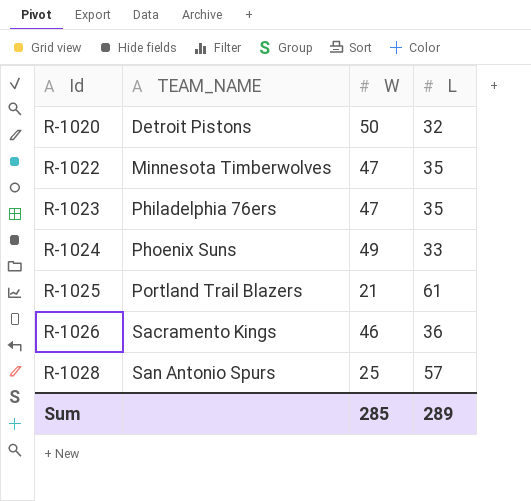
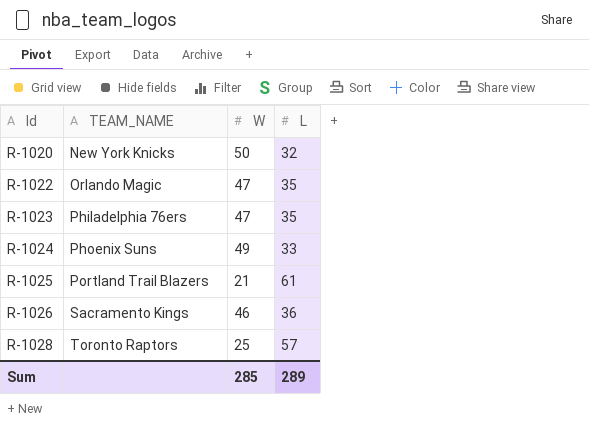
R-1020 | TEAM_NAME: Detroit Pistons -> New York Knicks
R-1022 | TEAM_NAME: Minnesota Timberwolves -> Orlando Magic
R-1028 | TEAM_NAME: San Antonio Spurs -> Toronto Raptors

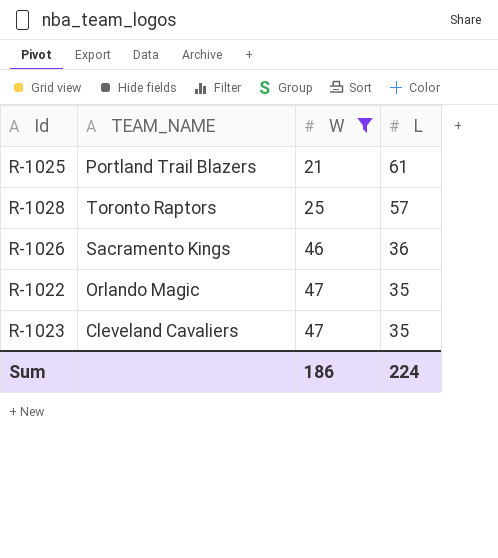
filter: none -> W <= 47
row order: Id ascending -> W ascending
R-1023 | TEAM_NAME: Philadelphia 76ers -> Cleveland Cavaliers
Sum | W: 285 -> 186
Sum | L: 289 -> 224

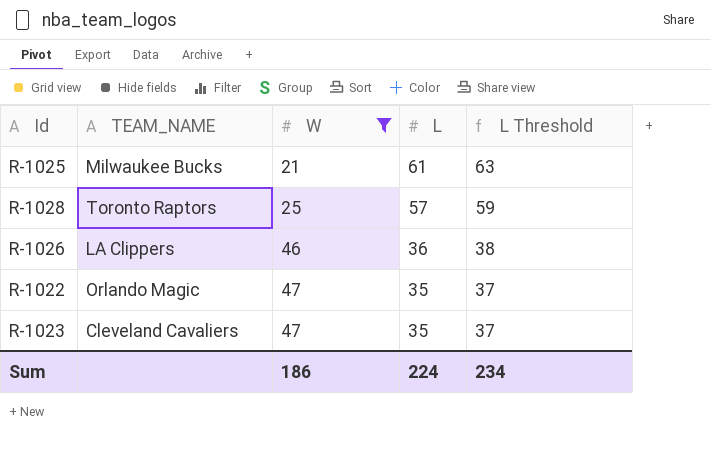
column L Threshold | formula: none -> [L] + 2
R-1025 | TEAM_NAME: Portland Trail Blazers -> Milwaukee Bucks
R-1026 | TEAM_NAME: Sacramento Kings -> LA Clippers

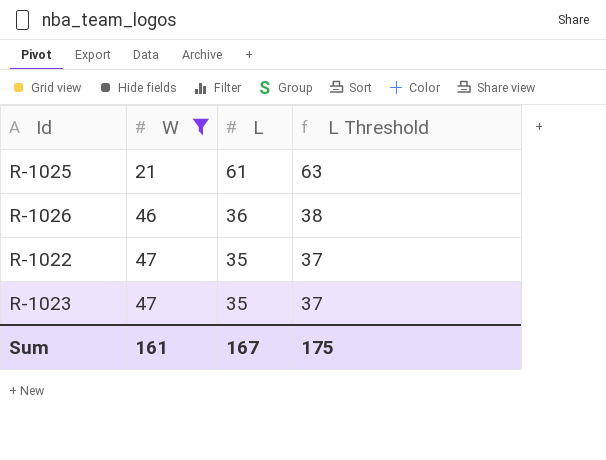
column TEAM_NAME | position: 2 -> none
row R-1028: Toronto Raptors | 25 | 57 | 59 -> none
Sum | W: 186 -> 161
Sum | L: 224 -> 167
Sum | L Threshold: 234 -> 175

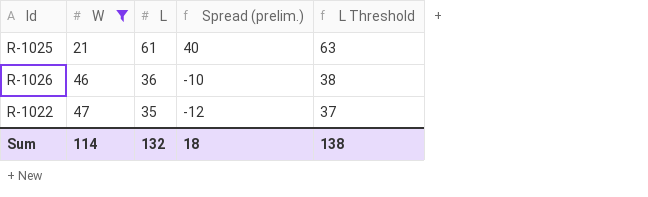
column Spread (prelim.) | formula: none -> [L] - [W]
row R-1023: 47 | 35 | 37 -> none
Sum | W: 161 -> 114
Sum | L: 167 -> 132
Sum | L Threshold: 175 -> 138

